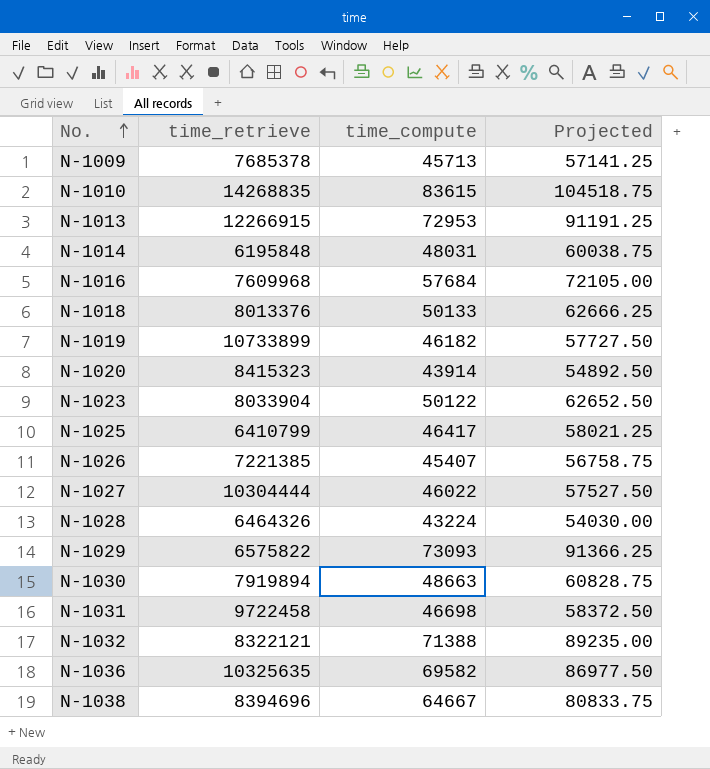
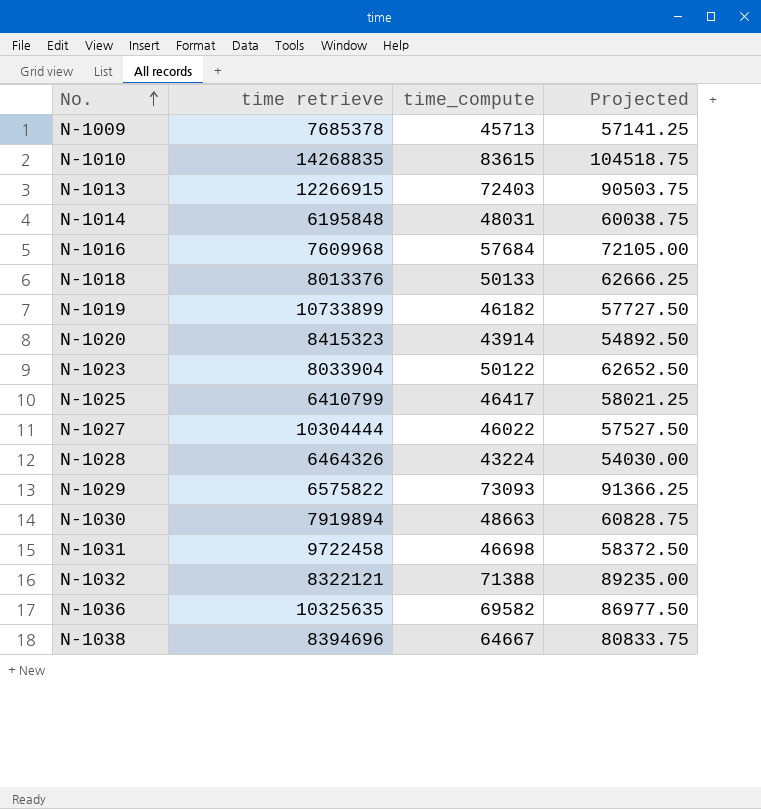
column name: time_retrieve -> time retrieve
row N-1026: 7221385 | 45407 | 56758.75 -> none
N-1013 | time_compute: 72953 -> 72403
N-1013 | Projected: 91191.25 -> 90503.75

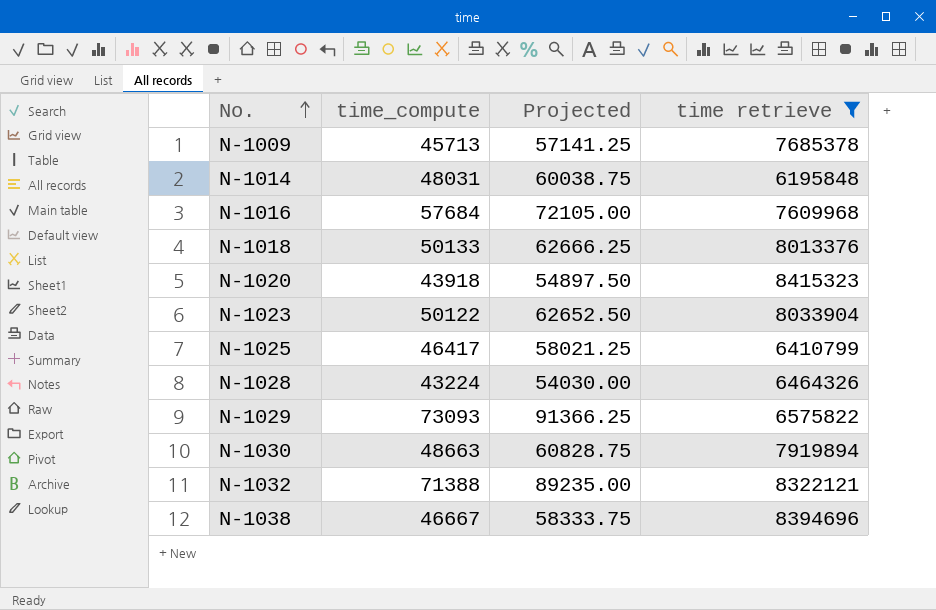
filter: none -> time retrieve <= 8415323
column time retrieve | position: 2 -> 4
N-1020 | time_compute: 43914 -> 43918
N-1020 | Projected: 54892.50 -> 54897.50
N-1038 | time_compute: 64667 -> 46667
N-1038 | Projected: 80833.75 -> 58333.75

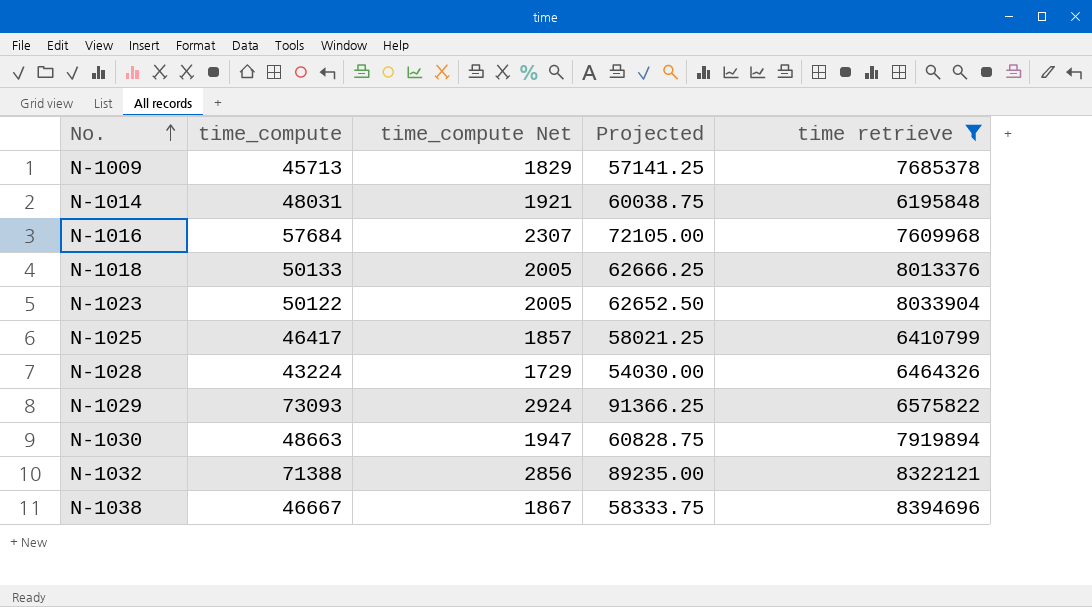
column time_compute Net | formula: none -> [time_compute] * 0.04
row N-1020: 43918 | 54897.50 | 8415323 -> none

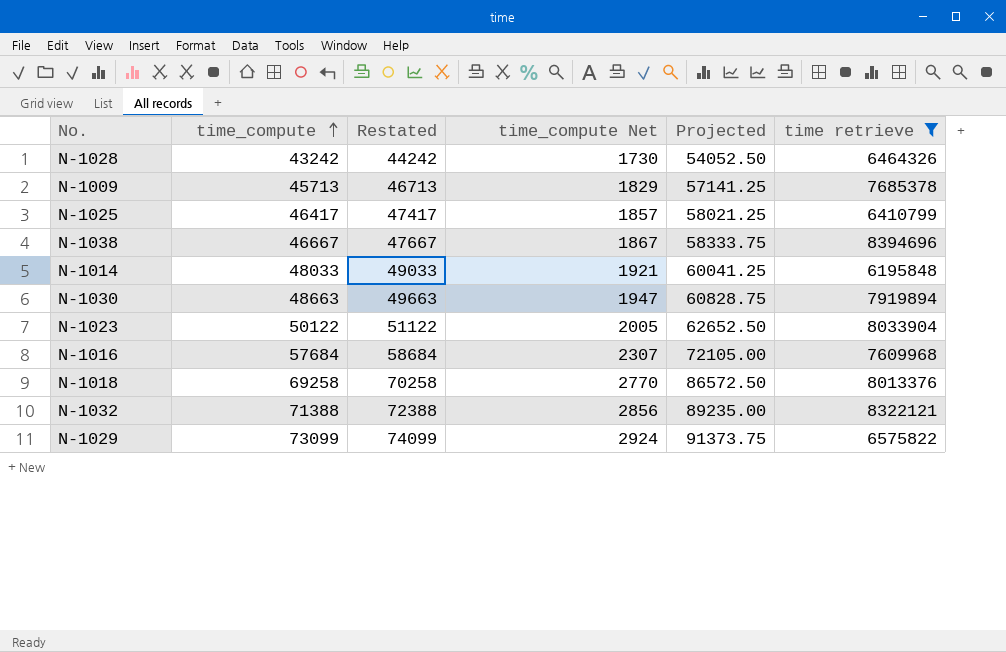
row order: No. ascending -> time_compute ascending
column Restated | formula: none -> [time_compute] + 1000
N-1028 | time_compute: 43224 -> 43242
N-1028 | time_compute Net: 1729 -> 1730
N-1028 | Projected: 54030.00 -> 54052.50
N-1014 | time_compute: 48031 -> 48033
N-1014 | Projected: 60038.75 -> 60041.25
N-1018 | time_compute: 50133 -> 69258
N-1018 | time_compute Net: 2005 -> 2770
N-1018 | Projected: 62666.25 -> 86572.50
N-1029 | time_compute: 73093 -> 73099
N-1029 | Projected: 91366.25 -> 91373.75

